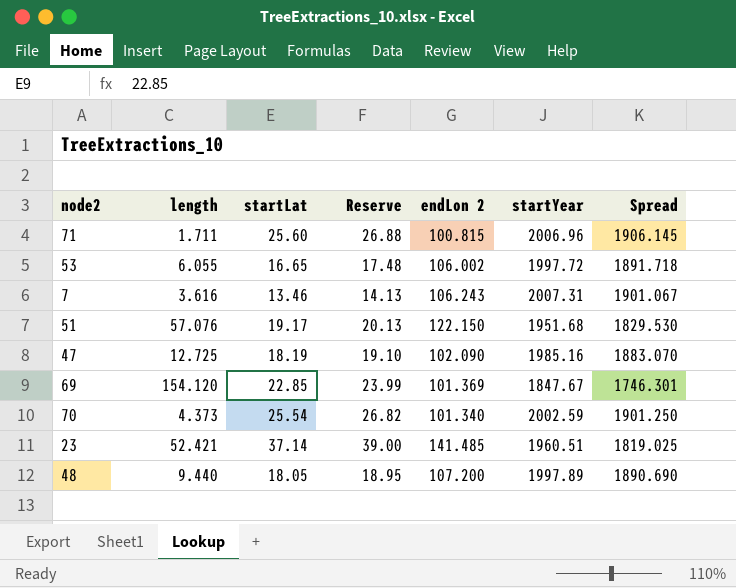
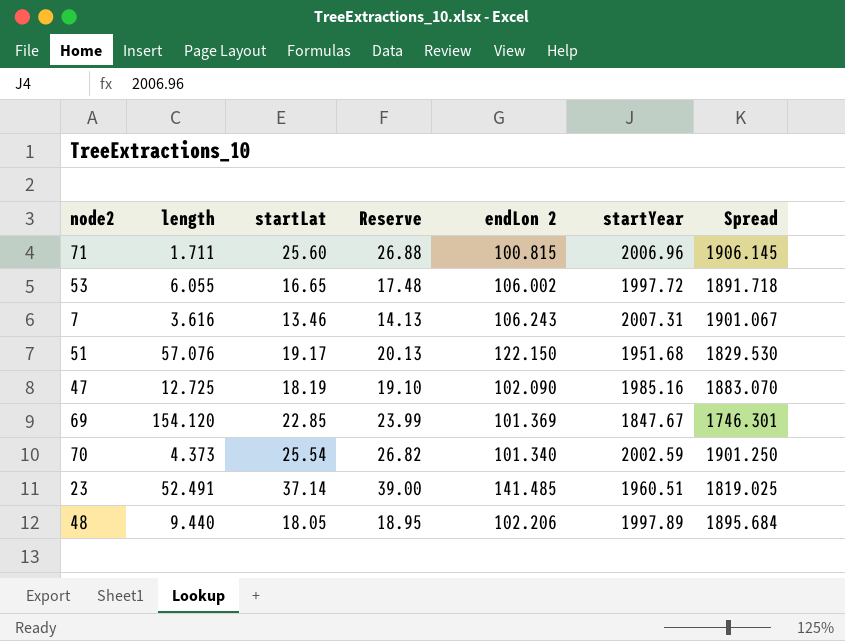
23 | length: 52.421 -> 52.491
48 | endLon 2: 107.200 -> 102.206
48 | Spread: 1890.690 -> 1895.684

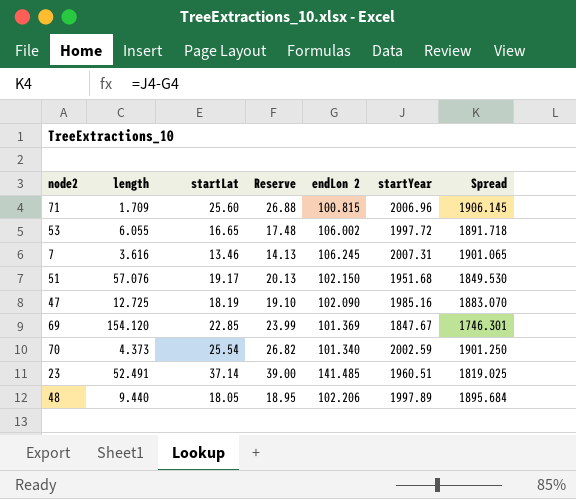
71 | length: 1.711 -> 1.709
7 | endLon 2: 106.243 -> 106.245
7 | Spread: 1901.067 -> 1901.065
51 | endLon 2: 122.150 -> 102.150
51 | Spread: 1829.530 -> 1849.530

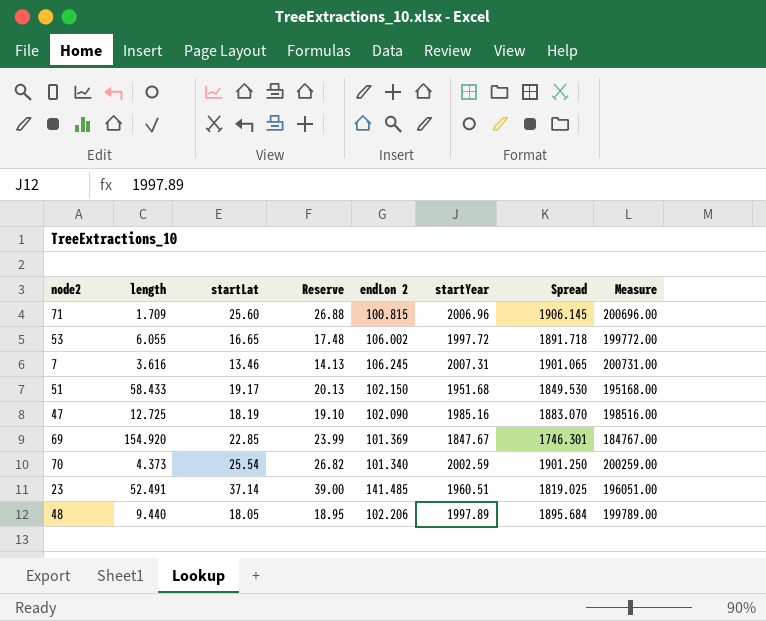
column Measure | formula: none -> [startYear] * 100
51 | length: 57.076 -> 58.433
69 | length: 154.120 -> 154.920

